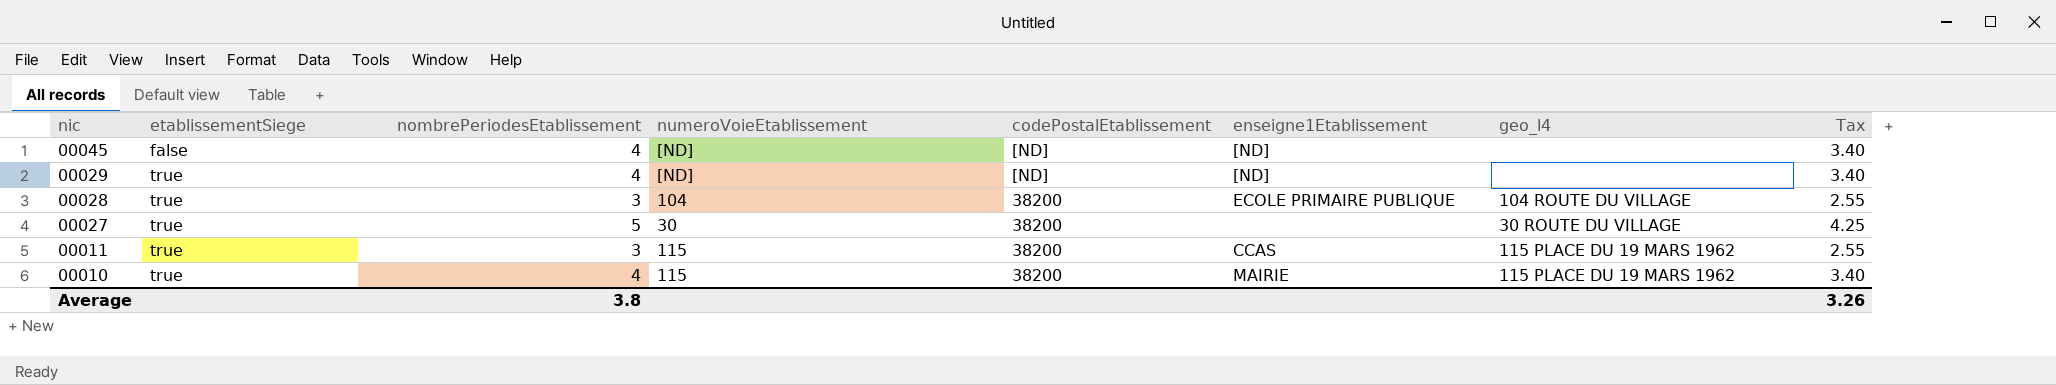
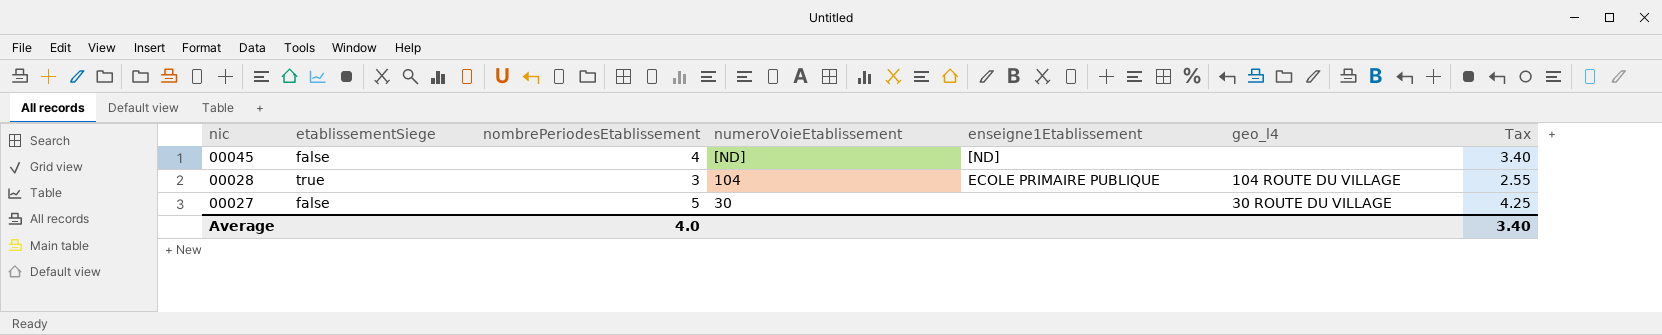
column codePostalEtablissement | position: 5 -> none
row 00029: true | 4 | [ND] | [ND] | [ND] | none | 3.40 -> none
row 00011: true | 3 | 115 | 38200 | CCAS | 115 PLACE DU 19 MARS 1962 | 2.55 -> none
row 00010: true | 4 | 115 | 38200 | MAIRIE | 115 PLACE DU 19 MARS 1962 | 3.40 -> none
00027 | etablissementSiege: true -> false
Average | nombrePeriodesEtablissement: 3.8 -> 4.0
Average | Tax: 3.26 -> 3.40

